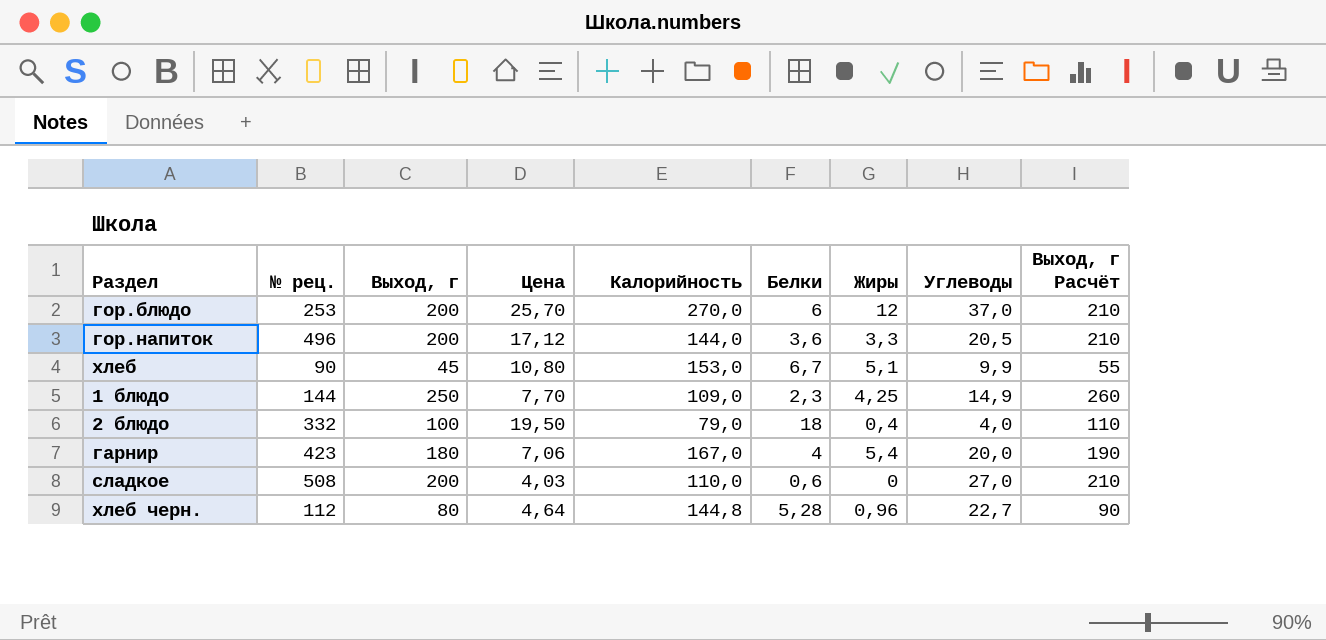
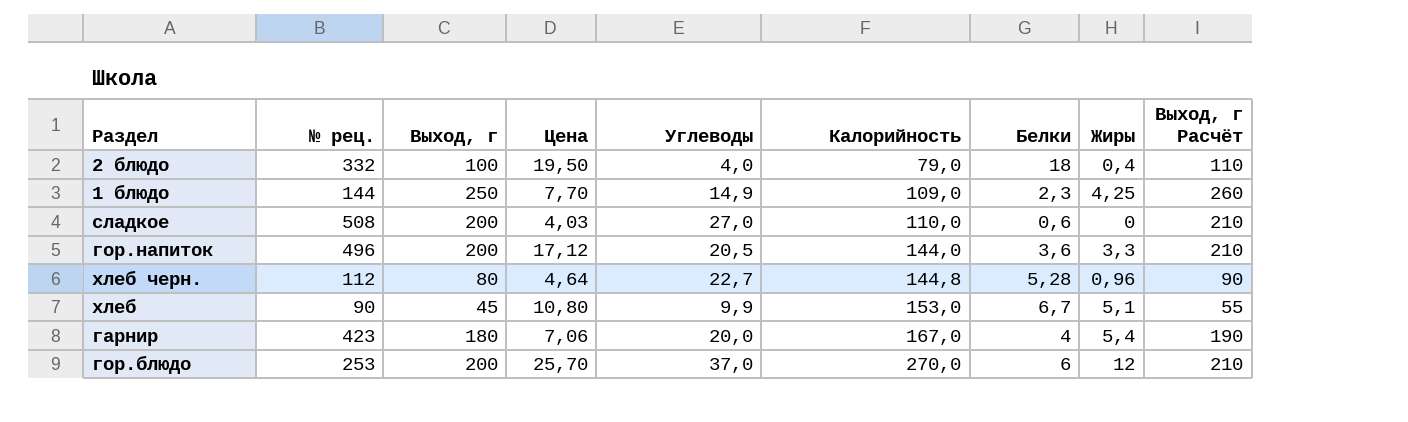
row order: none -> Калорийность ascending
column Углеводы | position: 8 -> 5

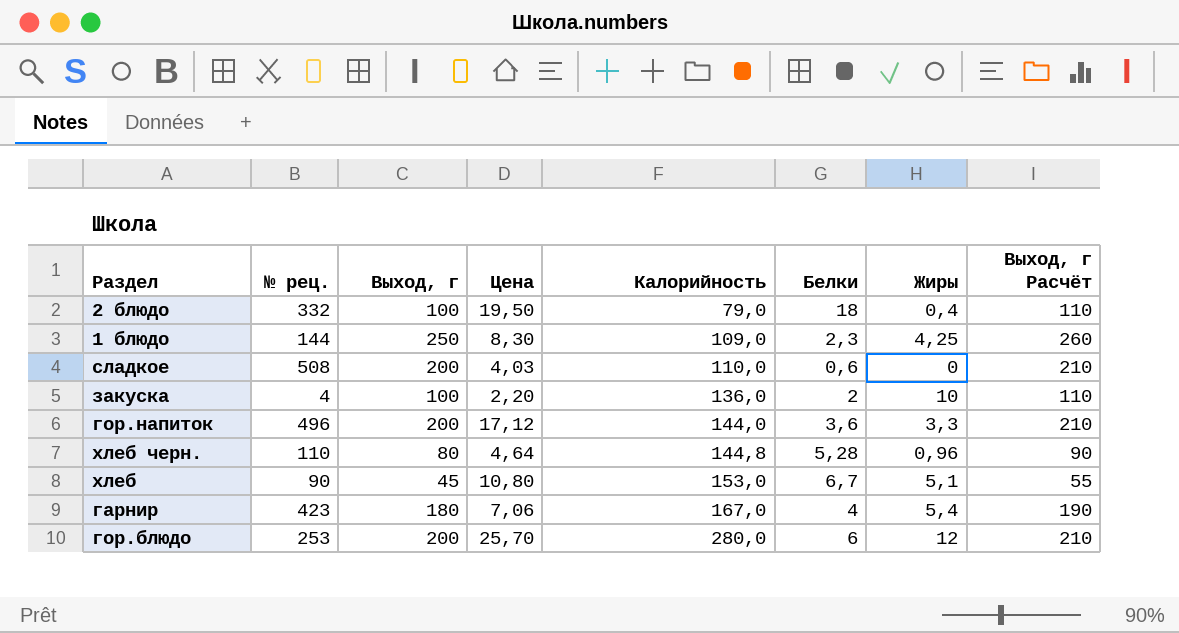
column Углеводы | position: 5 -> none
1 блюдо | Цена: 7,70 -> 8,30
row закуска: none -> 4 | 100 | 2,20 | 136,0 | 2 | 10 | 110
хлеб черн. | № рец.: 112 -> 110
гор.блюдо | Калорийность: 270,0 -> 280,0

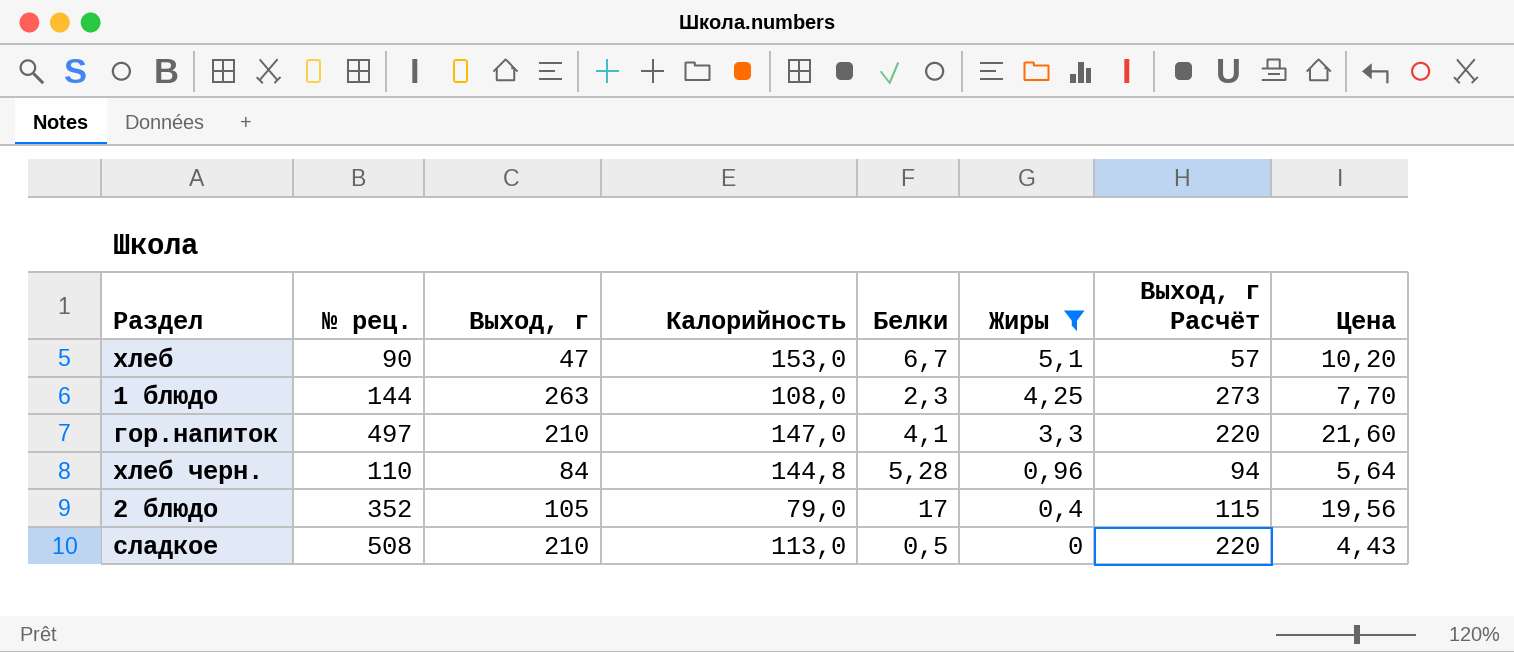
filter: none -> Жиры <= 5,1
row order: Калорийность ascending -> Жиры descending
column Цена | position: 4 -> 8
хлеб | Выход, г: 45 -> 47
хлеб | Выход, г Расчёт: 55 -> 57
хлеб | Цена: 10,80 -> 10,20
1 блюдо | Выход, г: 250 -> 263
1 блюдо | Калорийность: 109,0 -> 108,0
1 блюдо | Выход, г Расчёт: 260 -> 273
1 блюдо | Цена: 8,30 -> 7,70
гор.напиток | № рец.: 496 -> 497
гор.напиток | Выход, г: 200 -> 210
гор.напиток | Калорийность: 144,0 -> 147,0
гор.напиток | Белки: 3,6 -> 4,1
гор.напиток | Выход, г Расчёт: 210 -> 220
гор.напиток | Цена: 17,12 -> 21,60
хлеб черн. | Выход, г: 80 -> 84
хлеб черн. | Выход, г Расчёт: 90 -> 94
хлеб черн. | Цена: 4,64 -> 5,64
2 блюдо | № рец.: 332 -> 352
2 блюдо | Выход, г: 100 -> 105
2 блюдо | Белки: 18 -> 17
2 блюдо | Выход, г Расчёт: 110 -> 115
2 блюдо | Цена: 19,50 -> 19,56
сладкое | Выход, г: 200 -> 210
сладкое | Калорийность: 110,0 -> 113,0
сладкое | Белки: 0,6 -> 0,5
сладкое | Выход, г Расчёт: 210 -> 220
сладкое | Цена: 4,03 -> 4,43

